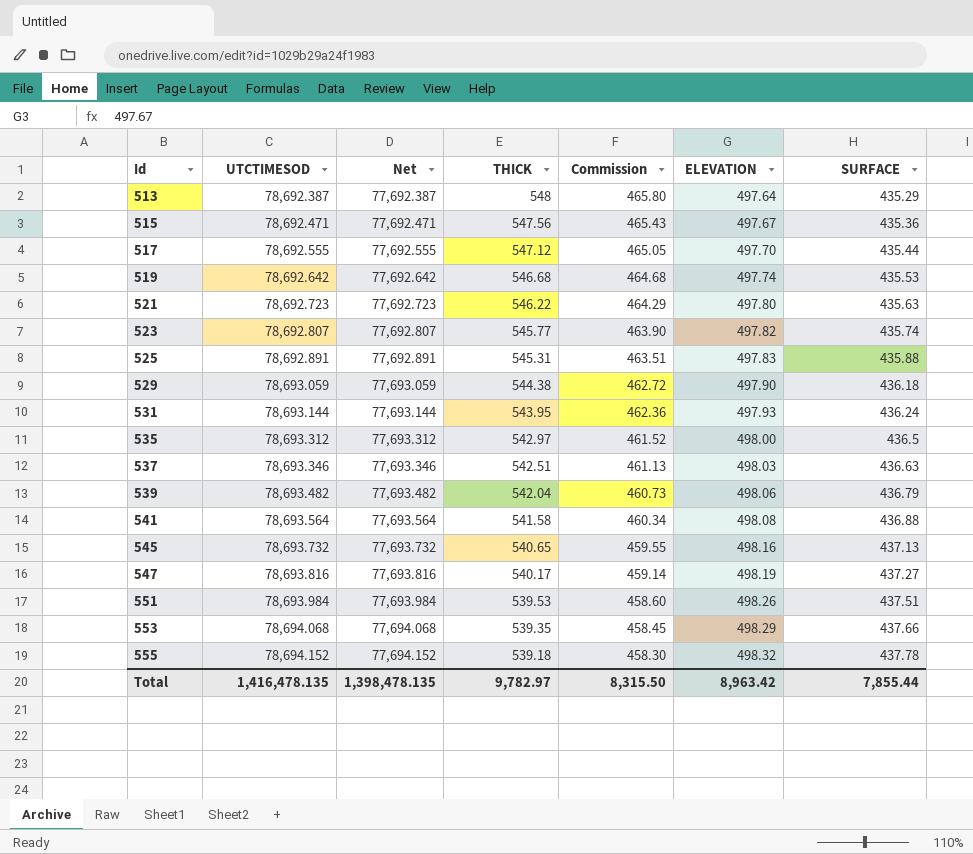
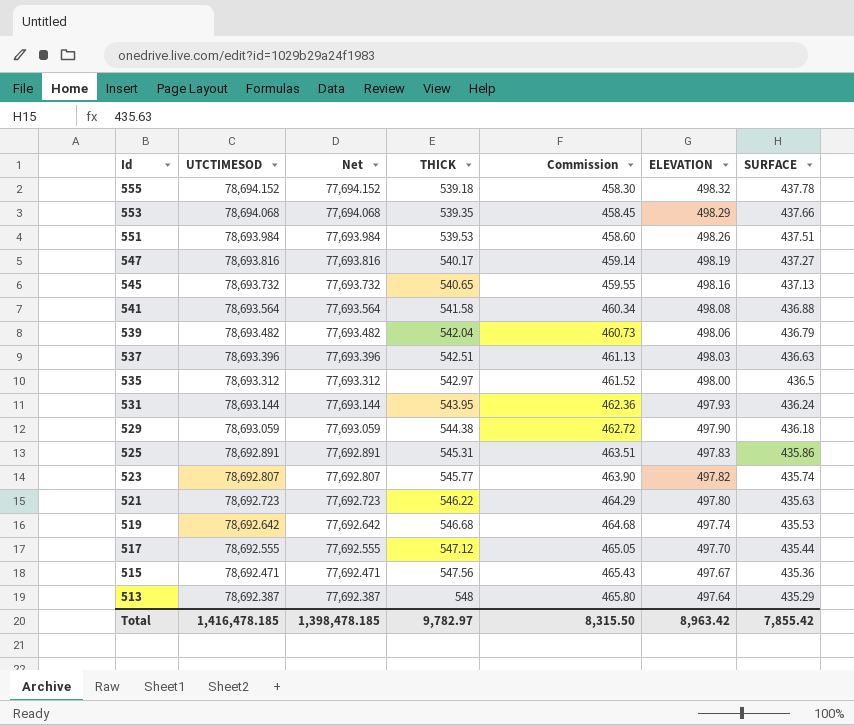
row order: Id ascending -> Id descending
537 | UTCTIMESOD: 78,693.346 -> 78,693.396
537 | Net: 77,693.346 -> 77,693.396
525 | SURFACE: 435.88 -> 435.86
Total | UTCTIMESOD: 1,416,478.135 -> 1,416,478.185
Total | Net: 1,398,478.135 -> 1,398,478.185
Total | SURFACE: 7,855.44 -> 7,855.42

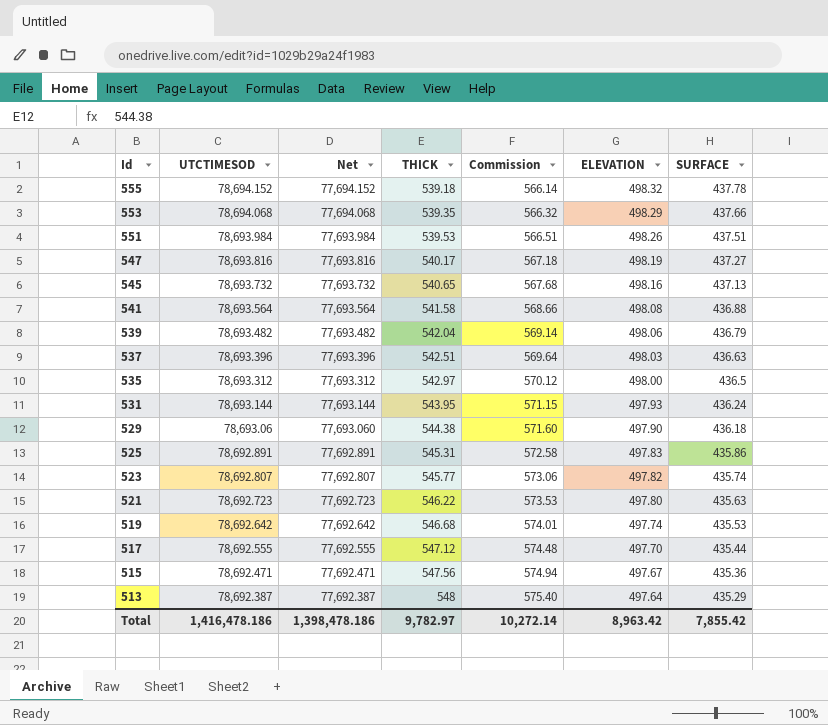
column Commission | formula: [THICK] * 0.85 -> [THICK] * 1.05
529 | UTCTIMESOD: 78,693.059 -> 78,693.06
529 | Net: 77,693.059 -> 77,693.060
Total | UTCTIMESOD: 1,416,478.185 -> 1,416,478.186
Total | Net: 1,398,478.185 -> 1,398,478.186
Total | Commission: 8,315.50 -> 10,272.14

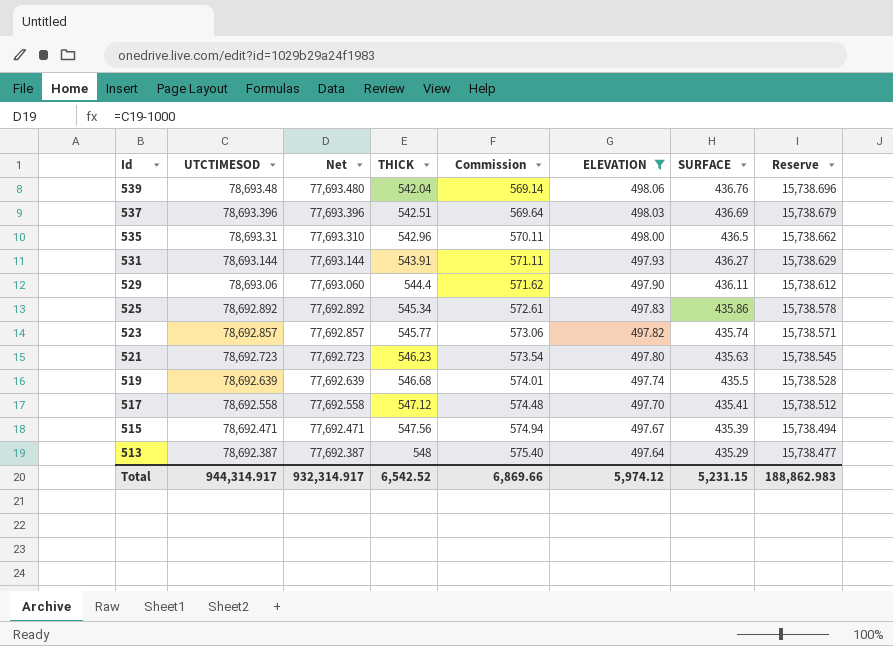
filter: none -> ELEVATION <= 498.06
column Reserve | formula: none -> [UTCTIMESOD] * 0.2
539 | UTCTIMESOD: 78,693.482 -> 78,693.48
539 | Net: 77,693.482 -> 77,693.480
539 | SURFACE: 436.79 -> 436.76
537 | SURFACE: 436.63 -> 436.69
535 | UTCTIMESOD: 78,693.312 -> 78,693.31
535 | Net: 77,693.312 -> 77,693.310
535 | THICK: 542.97 -> 542.96
535 | Commission: 570.12 -> 570.11
531 | THICK: 543.95 -> 543.91
531 | Commission: 571.15 -> 571.11
531 | SURFACE: 436.24 -> 436.27
529 | THICK: 544.38 -> 544.4
529 | Commission: 571.60 -> 571.62
529 | SURFACE: 436.18 -> 436.11
525 | UTCTIMESOD: 78,692.891 -> 78,692.892
525 | Net: 77,692.891 -> 77,692.892
525 | THICK: 545.31 -> 545.34
525 | Commission: 572.58 -> 572.61
523 | UTCTIMESOD: 78,692.807 -> 78,692.857
523 | Net: 77,692.807 -> 77,692.857
521 | THICK: 546.22 -> 546.23
521 | Commission: 573.53 -> 573.54
519 | UTCTIMESOD: 78,692.642 -> 78,692.639
519 | Net: 77,692.642 -> 77,692.639
519 | SURFACE: 435.53 -> 435.5
517 | UTCTIMESOD: 78,692.555 -> 78,692.558
517 | Net: 77,692.555 -> 77,692.558
517 | SURFACE: 435.44 -> 435.41
515 | SURFACE: 435.36 -> 435.39
Total | UTCTIMESOD: 1,416,478.186 -> 944,314.917
Total | Net: 1,398,478.186 -> 932,314.917
Total | THICK: 9,782.97 -> 6,542.52
Total | Commission: 10,272.14 -> 6,869.66
Total | ELEVATION: 8,963.42 -> 5,974.12
Total | SURFACE: 7,855.42 -> 5,231.15

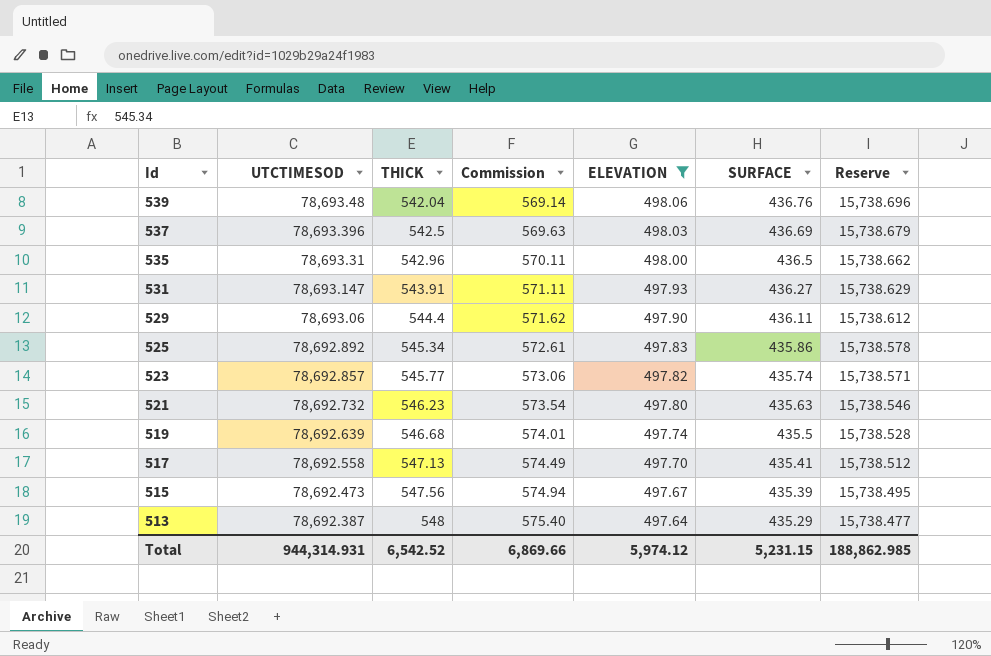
column Net | formula: [UTCTIMESOD] - 1000 -> none
537 | THICK: 542.51 -> 542.5
537 | Commission: 569.64 -> 569.63
531 | UTCTIMESOD: 78,693.144 -> 78,693.147
521 | UTCTIMESOD: 78,692.723 -> 78,692.732
521 | Reserve: 15,738.545 -> 15,738.546
517 | THICK: 547.12 -> 547.13
517 | Commission: 574.48 -> 574.49
515 | UTCTIMESOD: 78,692.471 -> 78,692.473
515 | Reserve: 15,738.494 -> 15,738.495
Total | UTCTIMESOD: 944,314.917 -> 944,314.931
Total | Reserve: 188,862.983 -> 188,862.985

